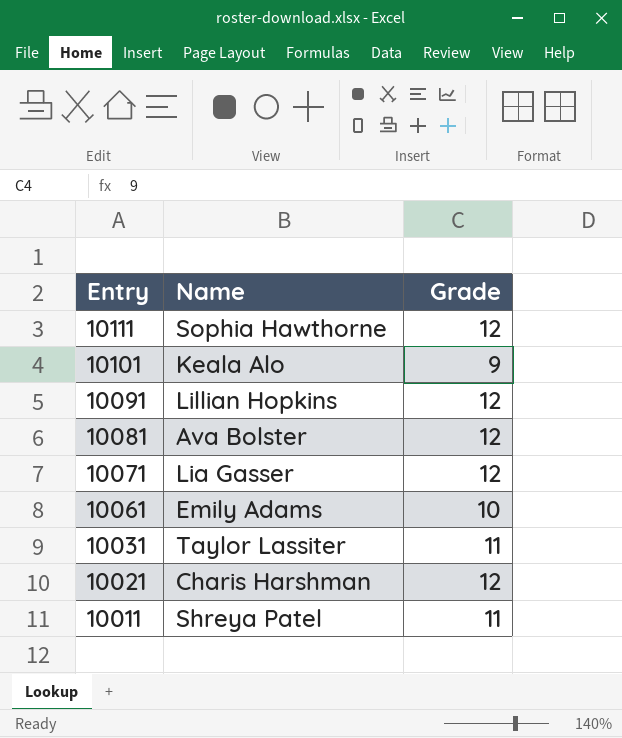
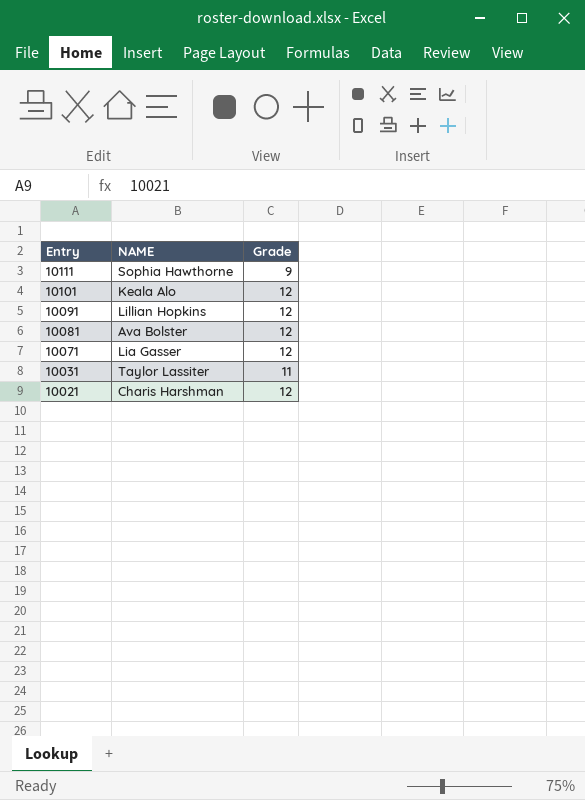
column name: Name -> NAME
row 10061: Emily Adams | 10 -> none
row 10011: Shreya Patel | 11 -> none
10111 | Grade: 12 -> 9
10101 | Grade: 9 -> 12

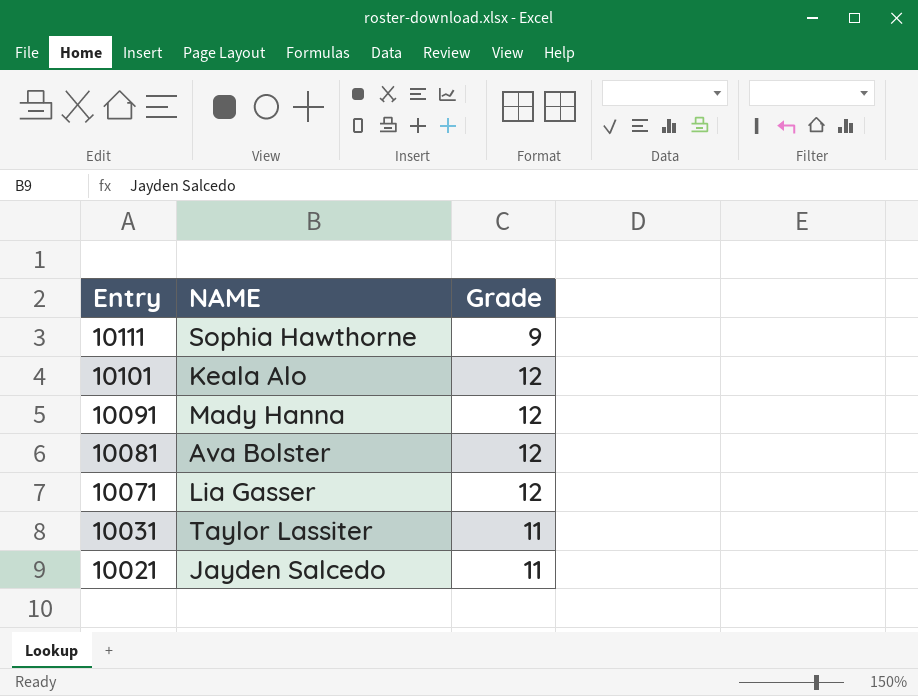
10091 | NAME: Lillian Hopkins -> Mady Hanna
10021 | NAME: Charis Harshman -> Jayden Salcedo
10021 | Grade: 12 -> 11

